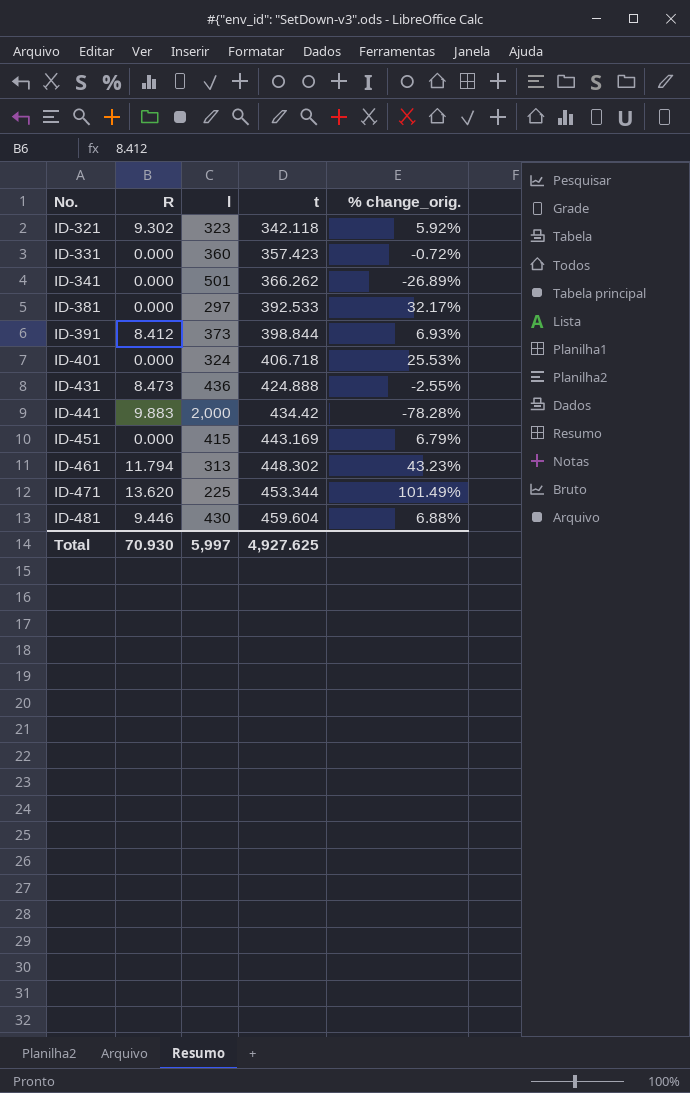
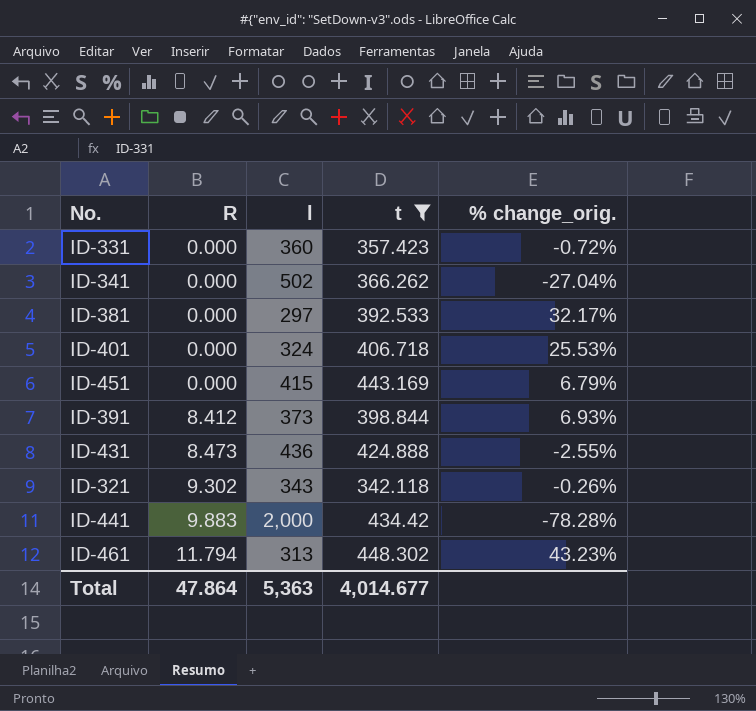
filter: none -> t <= 448.302
row order: No. ascending -> R ascending
ID-341 | l: 501 -> 502
ID-341 | % change_orig.: -26.89% -> -27.04%
ID-321 | l: 323 -> 343
ID-321 | % change_orig.: 5.92% -> -0.26%
Total | R: 70.930 -> 47.864
Total | l: 5,997 -> 5,363
Total | t: 4,927.625 -> 4,014.677

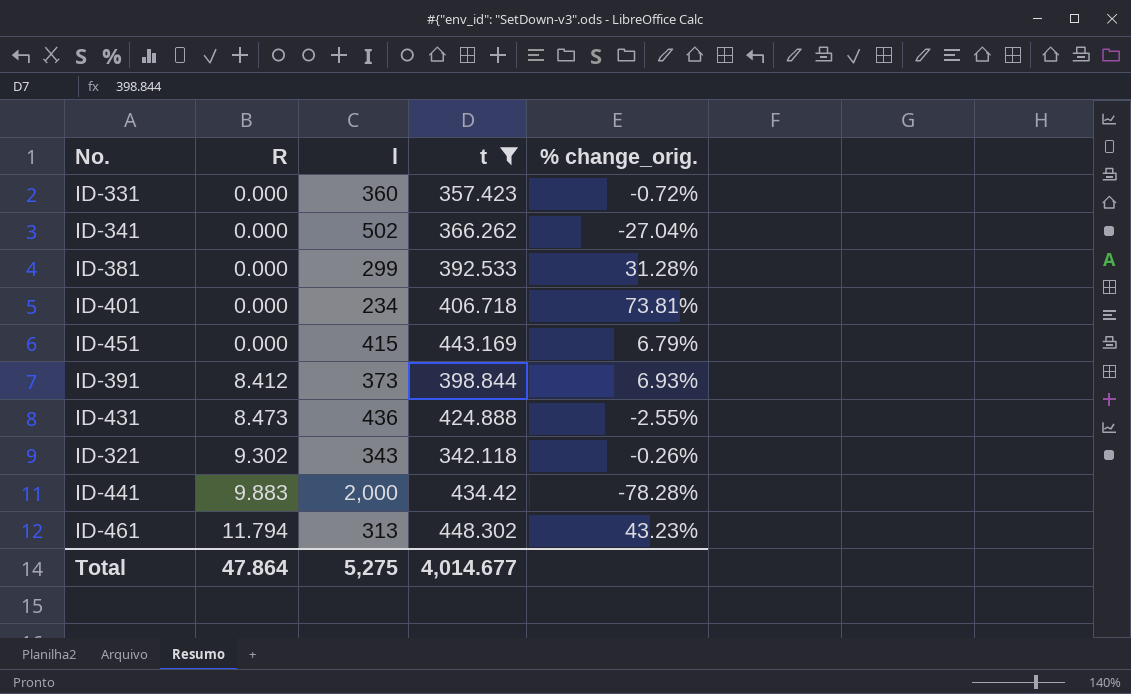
ID-381 | l: 297 -> 299
ID-381 | % change_orig.: 32.17% -> 31.28%
ID-401 | l: 324 -> 234
ID-401 | % change_orig.: 25.53% -> 73.81%
Total | l: 5,363 -> 5,275

